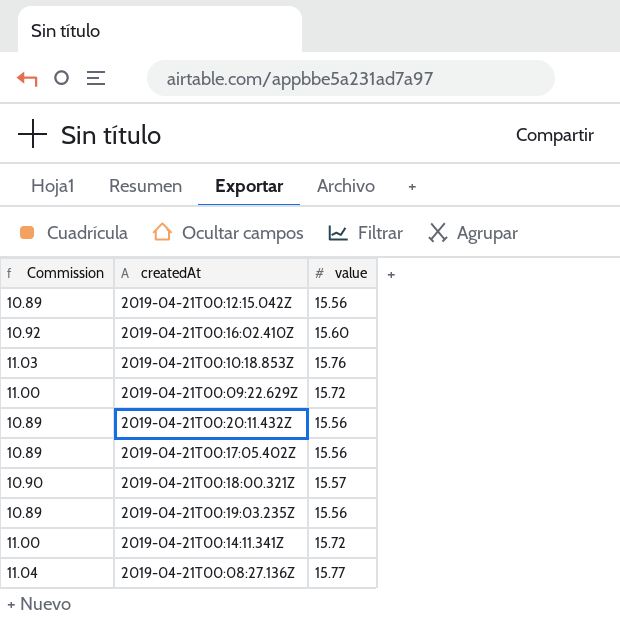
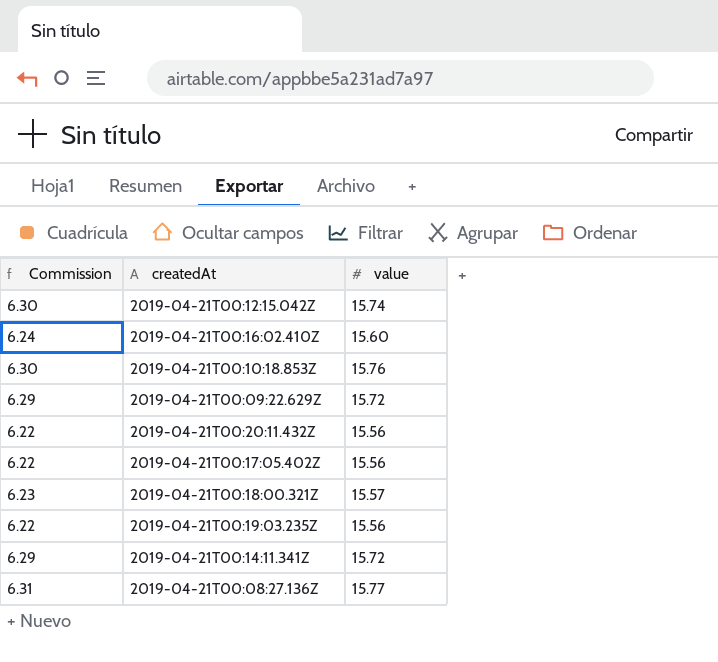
column Commission | formula: [value] * 0.7 -> [value] * 0.4
2019-04-21T00:12:15.042Z | value: 15.56 -> 15.74

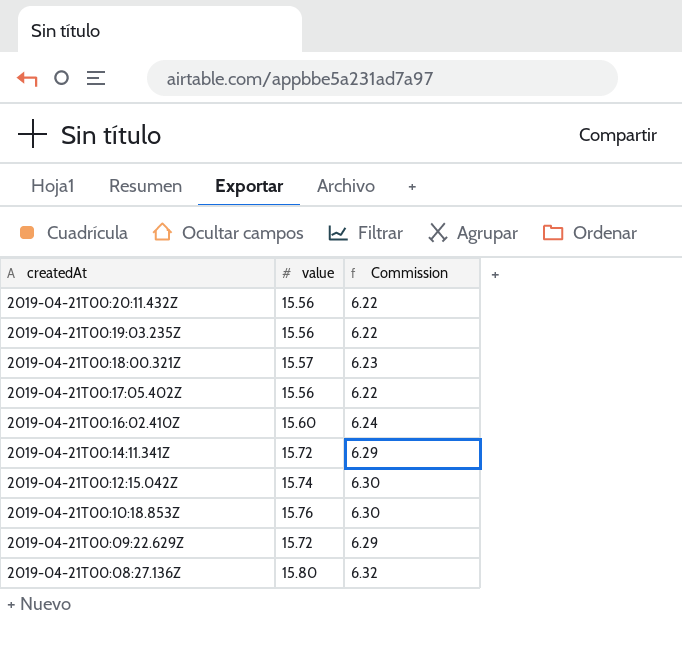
row order: none -> createdAt descending
column Commission | position: 1 -> 3
2019-04-21T00:08:27.136Z | value: 15.77 -> 15.80
2019-04-21T00:08:27.136Z | Commission: 6.31 -> 6.32

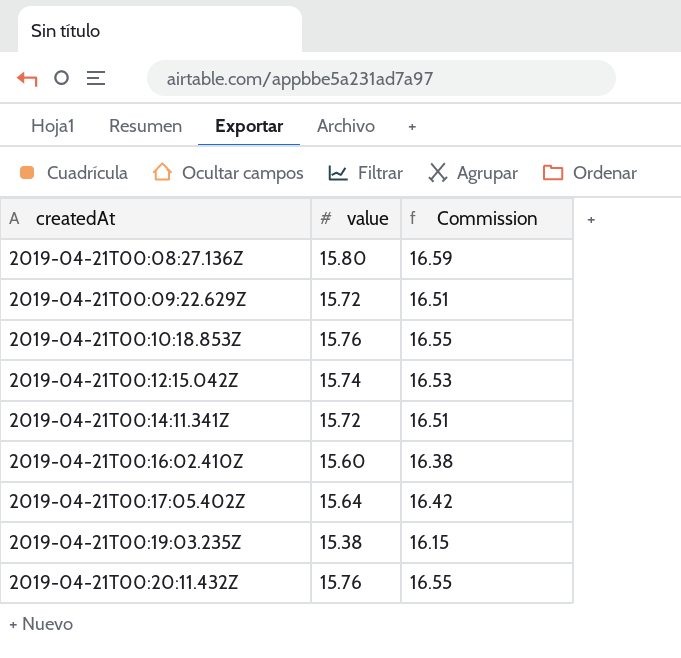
row order: createdAt descending -> createdAt ascending
column Commission | formula: [value] * 0.4 -> [value] * 1.05
row 2019-04-21T00:18:00.321Z: 15.57 | 6.23 -> none
2019-04-21T00:17:05.402Z | value: 15.56 -> 15.64
2019-04-21T00:19:03.235Z | value: 15.56 -> 15.38
2019-04-21T00:20:11.432Z | value: 15.56 -> 15.76

